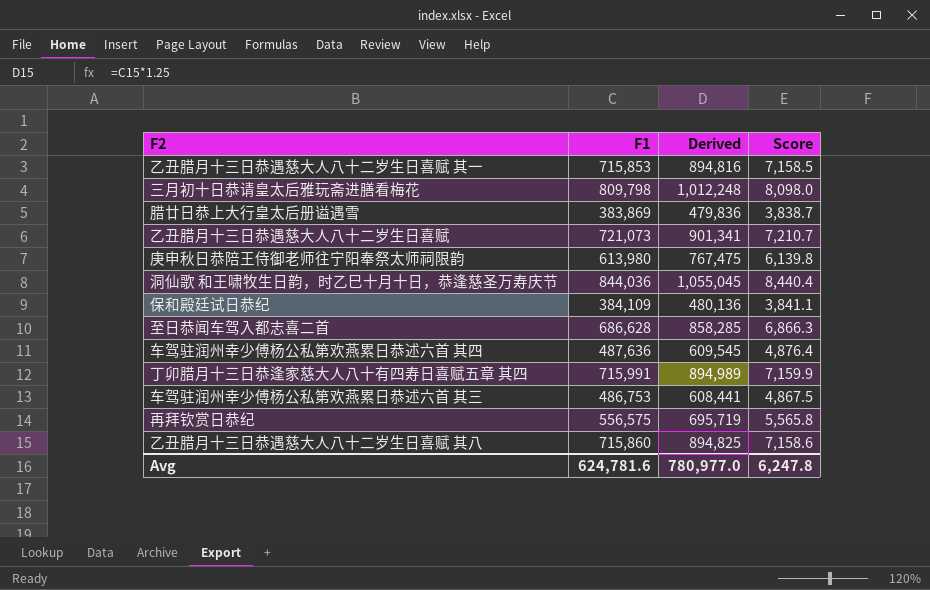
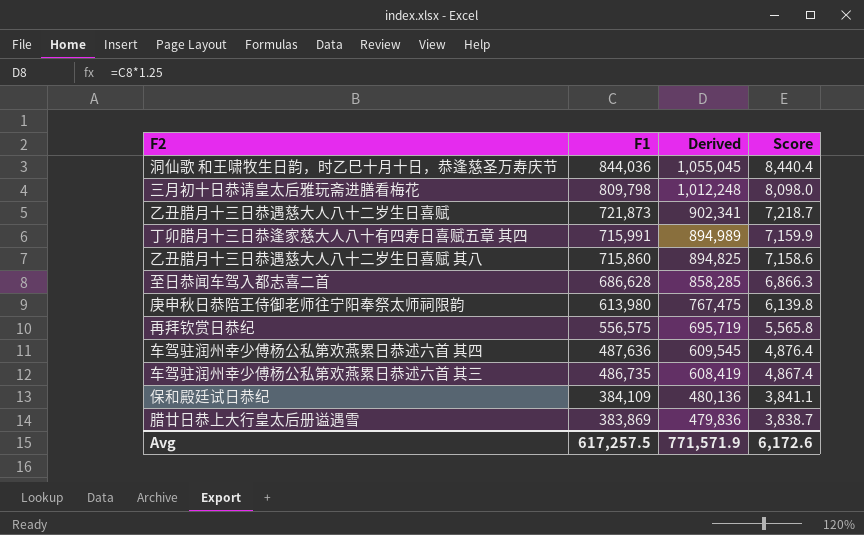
row order: none -> F1 descending
row 乙丑腊月十三日恭遇慈大人八十二岁生日喜赋 其一: 715,853 | 894,816 | 7,158.5 -> none
乙丑腊月十三日恭遇慈大人八十二岁生日喜赋 | F1: 721,073 -> 721,873
乙丑腊月十三日恭遇慈大人八十二岁生日喜赋 | Derived: 901,341 -> 902,341
乙丑腊月十三日恭遇慈大人八十二岁生日喜赋 | Score: 7,210.7 -> 7,218.7
车驾驻润州幸少傅杨公私第欢燕累日恭述六首 其三 | F1: 486,753 -> 486,735
车驾驻润州幸少傅杨公私第欢燕累日恭述六首 其三 | Derived: 608,441 -> 608,419
车驾驻润州幸少傅杨公私第欢燕累日恭述六首 其三 | Score: 4,867.5 -> 4,867.4
Avg | F1: 624,781.6 -> 617,257.5
Avg | Derived: 780,977.0 -> 771,571.9
Avg | Score: 6,247.8 -> 6,172.6

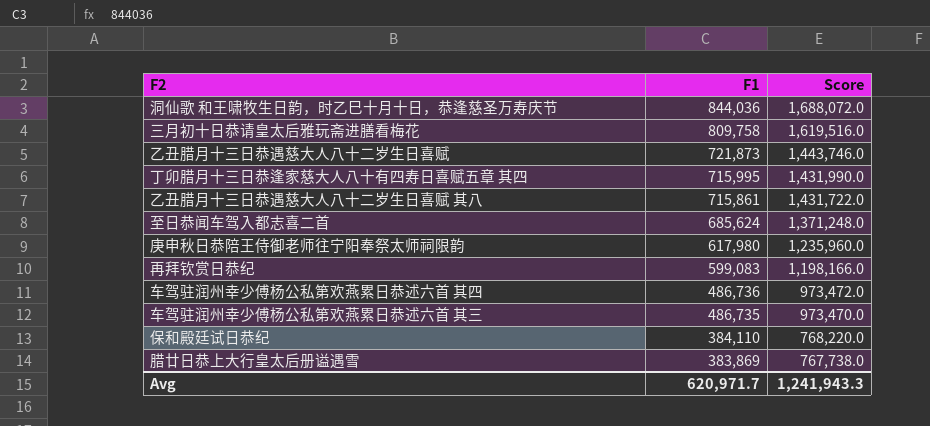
column Derived | formula: [F1] * 1.25 -> none
column Score | formula: [F1] * 0.01 -> [F1] * 2
三月初十日恭请皇太后雅玩斋进膳看梅花 | F1: 809,798 -> 809,758
丁卯腊月十三日恭逢家慈大人八十有四寿日喜赋五章 其四 | F1: 715,991 -> 715,995
乙丑腊月十三日恭遇慈大人八十二岁生日喜赋 其八 | F1: 715,860 -> 715,861
至日恭闻车驾入都志喜二首 | F1: 686,628 -> 685,624
庚申秋日恭陪王侍御老师往宁阳奉祭太师祠限韵 | F1: 613,980 -> 617,980
再拜钦赏日恭纪 | F1: 556,575 -> 599,083
车驾驻润州幸少傅杨公私第欢燕累日恭述六首 其四 | F1: 487,636 -> 486,736
保和殿廷试日恭纪 | F1: 384,109 -> 384,110
Avg | F1: 617,257.5 -> 620,971.7
Avg | Score: 6,172.6 -> 1,241,943.3

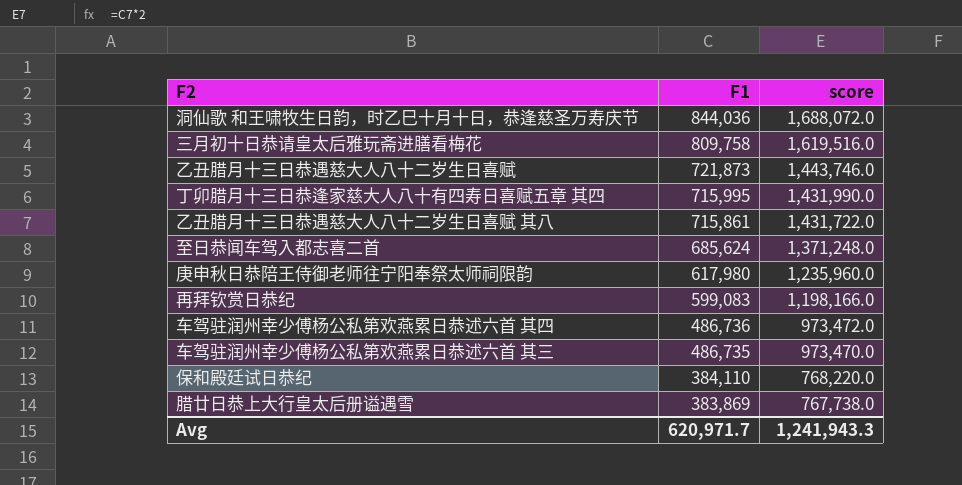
column name: Score -> score

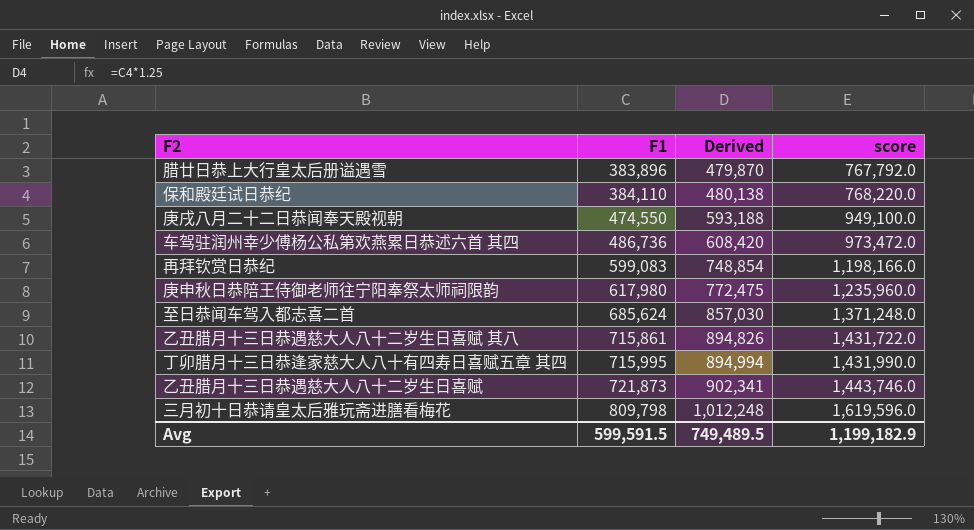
row order: F1 descending -> F1 ascending
column Derived | formula: none -> [F1] * 1.25
row 洞仙歌 和王啸牧生日韵，时乙巳十月十日，恭逢慈圣万寿庆节: 844,036 | 1,688,072.0 -> none
row 车驾驻润州幸少傅杨公私第欢燕累日恭述六首 其三: 486,735 | 973,470.0 -> none
腊廿日恭上大行皇太后册谥遇雪 | F1: 383,869 -> 383,896
腊廿日恭上大行皇太后册谥遇雪 | score: 767,738.0 -> 767,792.0
row 庚戌八月二十二日恭闻奉天殿视朝: none -> 474,550 | 593,188 | 949,100.0
三月初十日恭请皇太后雅玩斋进膳看梅花 | F1: 809,758 -> 809,798
三月初十日恭请皇太后雅玩斋进膳看梅花 | score: 1,619,516.0 -> 1,619,596.0
Avg | F1: 620,971.7 -> 599,591.5
Avg | score: 1,241,943.3 -> 1,199,182.9

